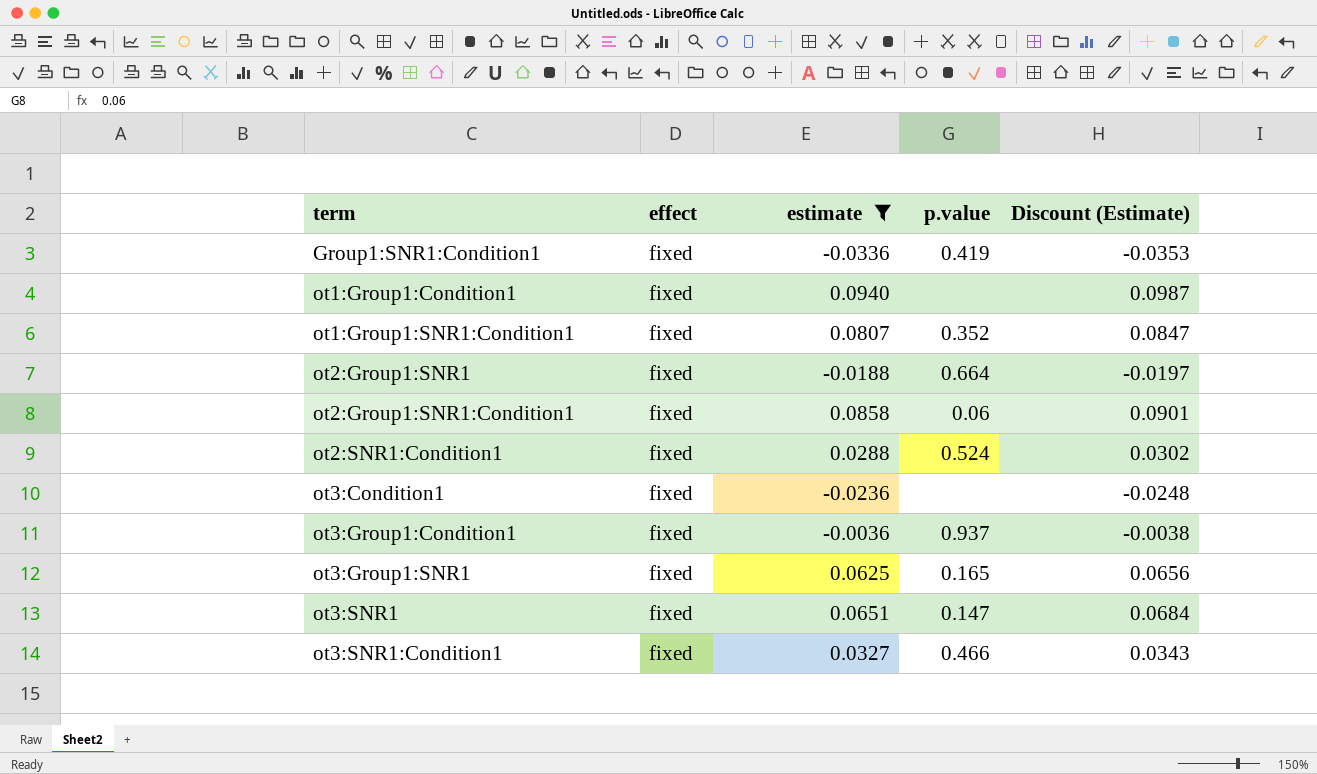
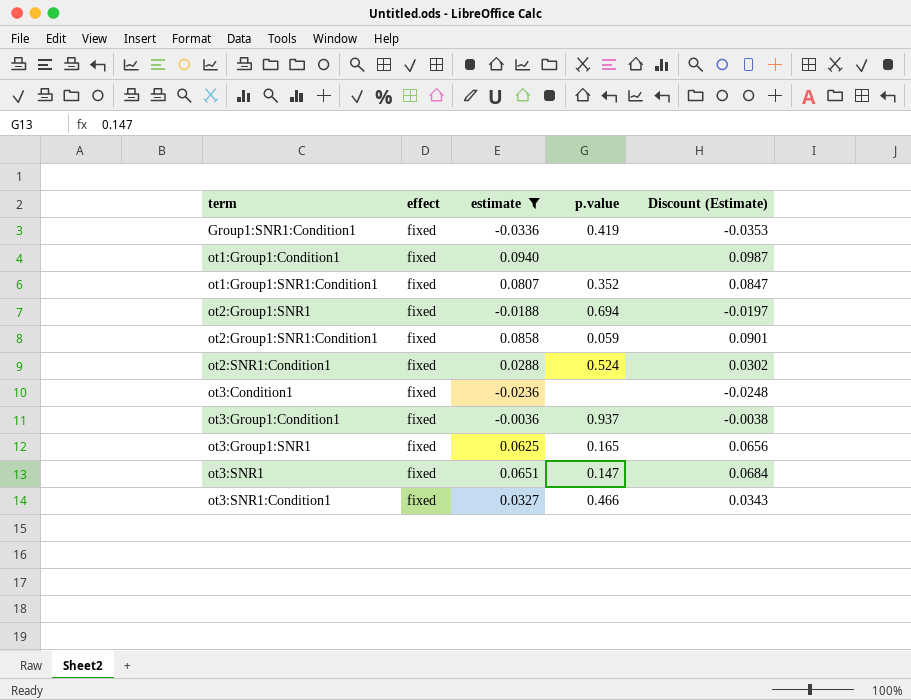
ot2:Group1:SNR1 | p.value: 0.664 -> 0.694
ot2:Group1:SNR1:Condition1 | p.value: 0.06 -> 0.059

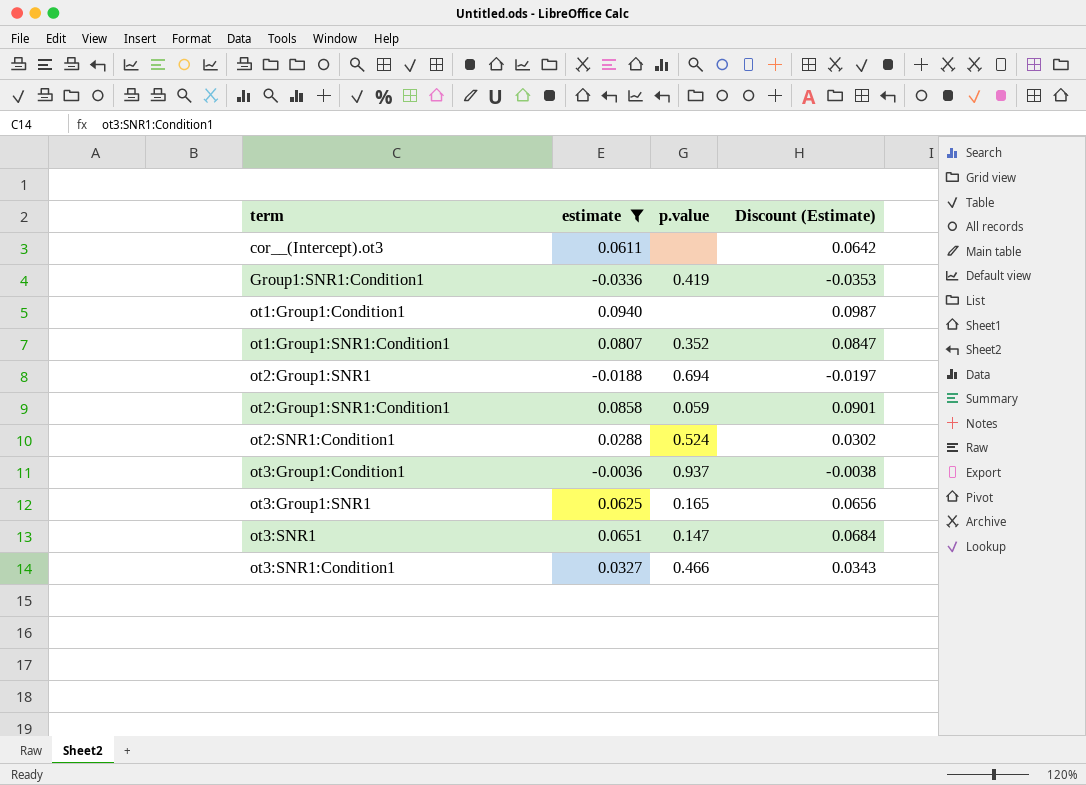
column effect | position: 2 -> none
row ot3:Condition1: fixed | -0.0236 | none | -0.0248 -> none
row cor__(Intercept).ot3: none -> 0.0611 | none | 0.0642

